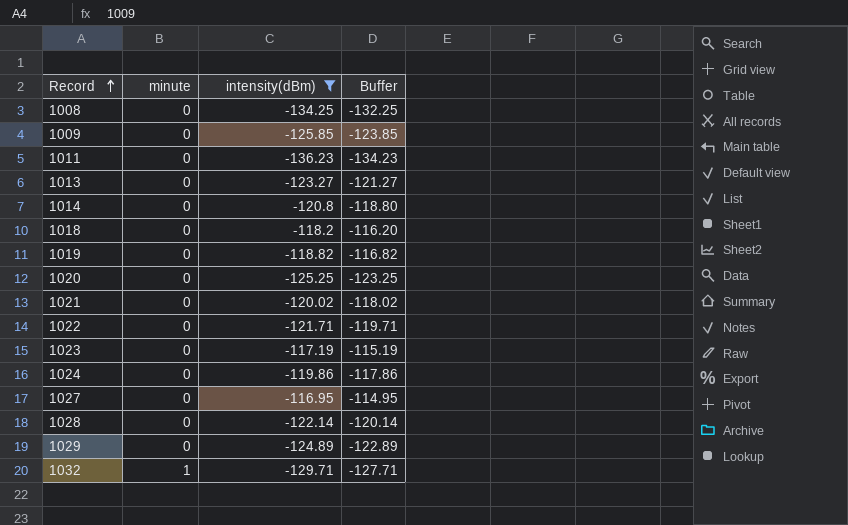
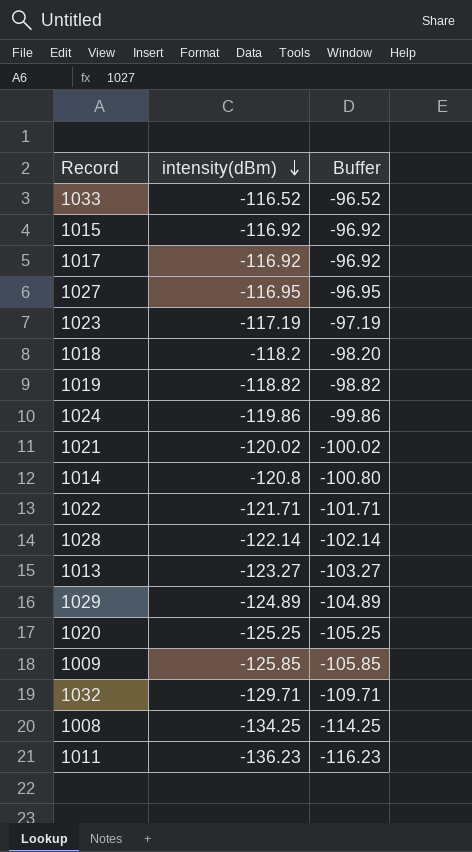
filter: intensity(dBm) <= -116.95 -> none
row order: Record ascending -> intensity(dBm) descending
column minute | position: 2 -> none
column Buffer | formula: [intensity(dBm)] + 2 -> [intensity(dBm)] + 20

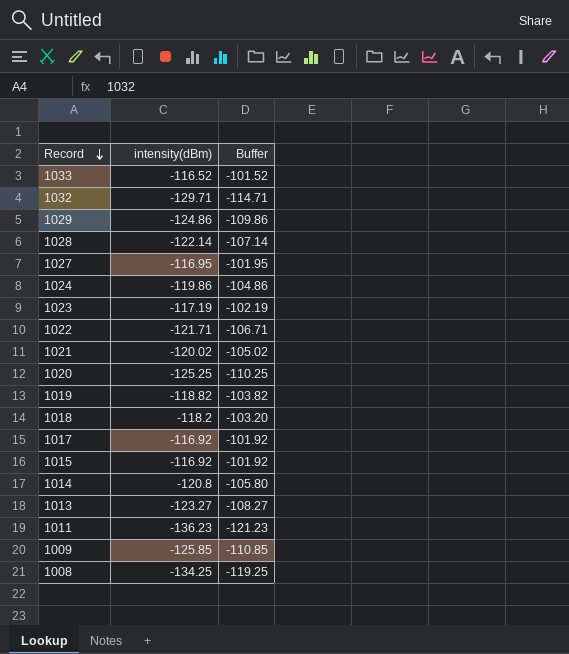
row order: intensity(dBm) descending -> Record descending
column Buffer | formula: [intensity(dBm)] + 20 -> [intensity(dBm)] + 15
1029 | intensity(dBm): -124.89 -> -124.86

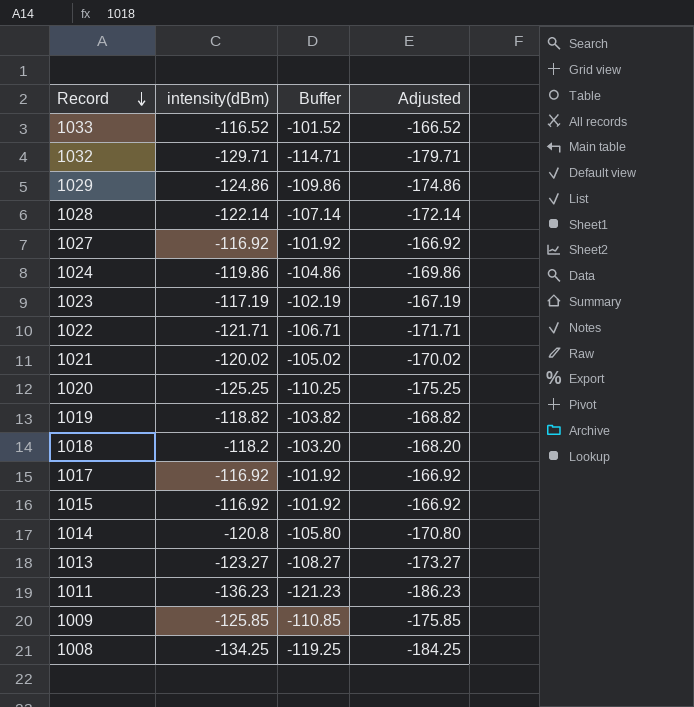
column Adjusted | formula: none -> [intensity(dBm)] - 50
1027 | intensity(dBm): -116.95 -> -116.92
1027 | Buffer: -101.95 -> -101.92

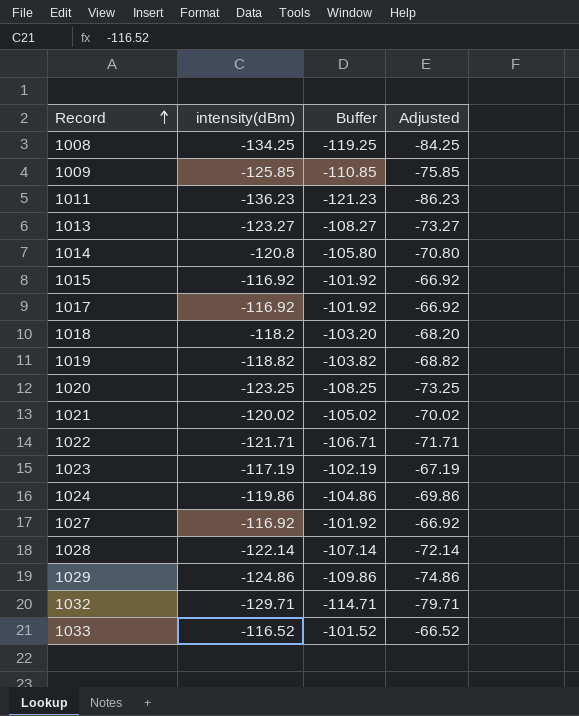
row order: Record descending -> Record ascending
column Adjusted | formula: [intensity(dBm)] - 50 -> [intensity(dBm)] + 50
1020 | intensity(dBm): -125.25 -> -123.25
1020 | Buffer: -110.25 -> -108.25

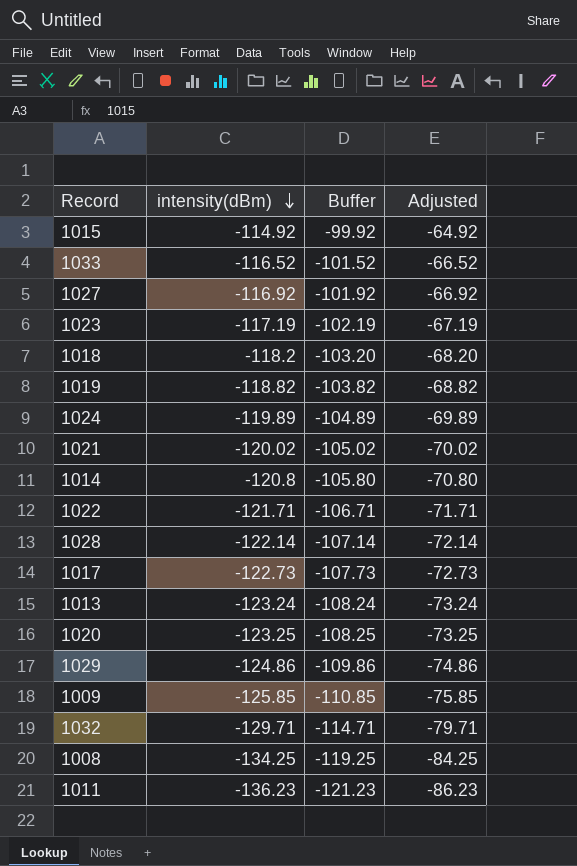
row order: Record ascending -> intensity(dBm) descending
1015 | intensity(dBm): -116.92 -> -114.92
1015 | Buffer: -101.92 -> -99.92
1015 | Adjusted: -66.92 -> -64.92
1024 | intensity(dBm): -119.86 -> -119.89
1024 | Buffer: -104.86 -> -104.89
1024 | Adjusted: -69.86 -> -69.89
1017 | intensity(dBm): -116.92 -> -122.73
1017 | Buffer: -101.92 -> -107.73
1017 | Adjusted: -66.92 -> -72.73
1013 | intensity(dBm): -123.27 -> -123.24
1013 | Buffer: -108.27 -> -108.24
1013 | Adjusted: -73.27 -> -73.24

